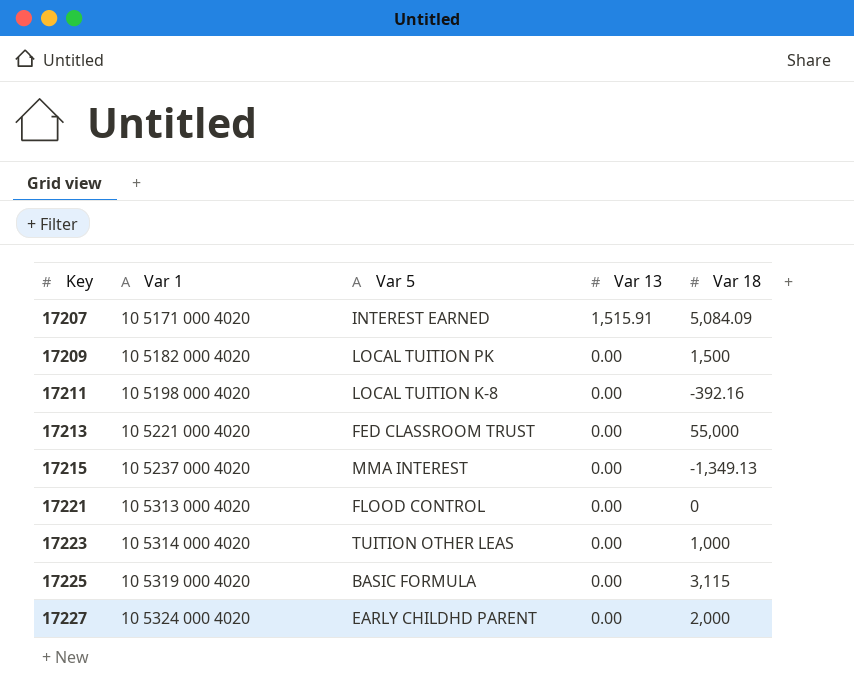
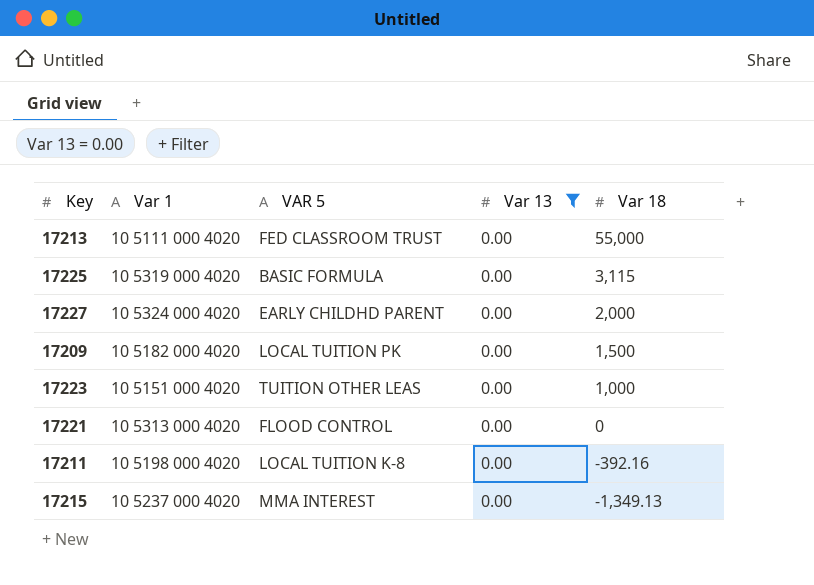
filter: none -> Var 13 = 0.00
row order: Key ascending -> Var 18 descending
column name: Var 5 -> VAR 5
17213 | Var 1: 10 5221 000 4020 -> 10 5111 000 4020
17223 | Var 1: 10 5314 000 4020 -> 10 5151 000 4020

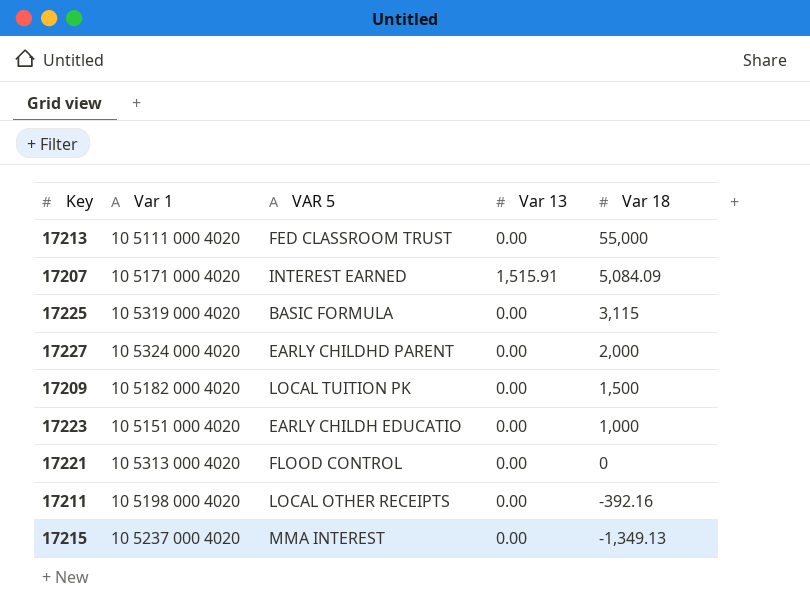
filter: Var 13 = 0.00 -> none
17223 | VAR 5: TUITION OTHER LEAS -> EARLY CHILDH EDUCATIO
17211 | VAR 5: LOCAL TUITION K-8 -> LOCAL OTHER RECEIPTS

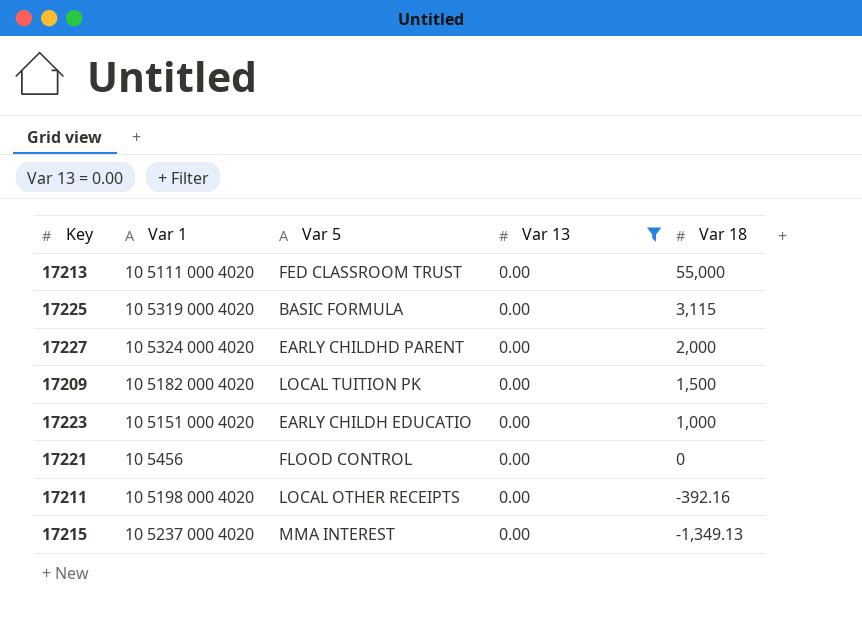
filter: none -> Var 13 = 0.00
column name: VAR 5 -> Var 5
17221 | Var 1: 10 5313 000 4020 -> 10 5456

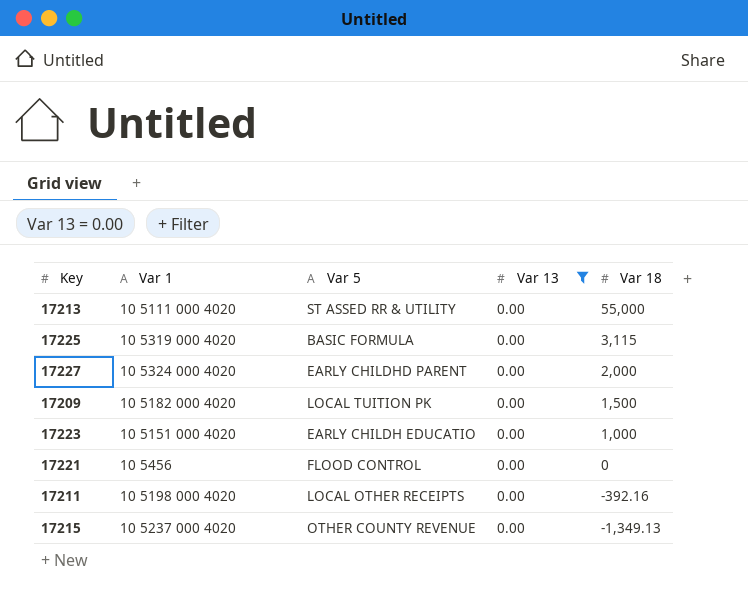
17213 | Var 5: FED CLASSROOM TRUST -> ST ASSED RR & UTILITY
17215 | Var 5: MMA INTEREST -> OTHER COUNTY REVENUE

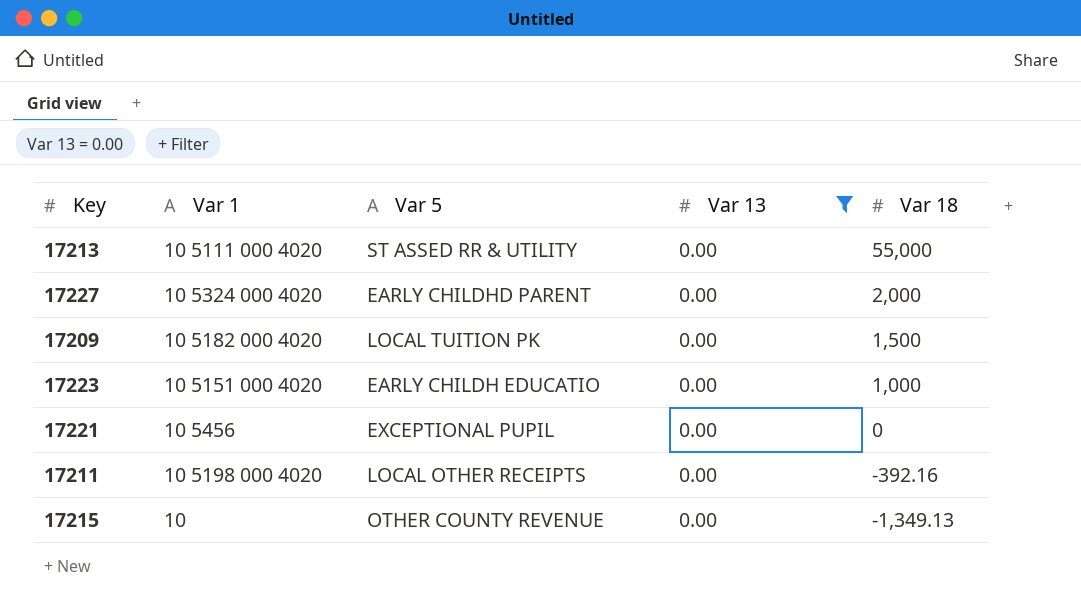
row 17225: 10 5319 000 4020 | BASIC FORMULA | 0.00 | 3,115 -> none
17221 | Var 5: FLOOD CONTROL -> EXCEPTIONAL PUPIL
17215 | Var 1: 10 5237 000 4020 -> 10

